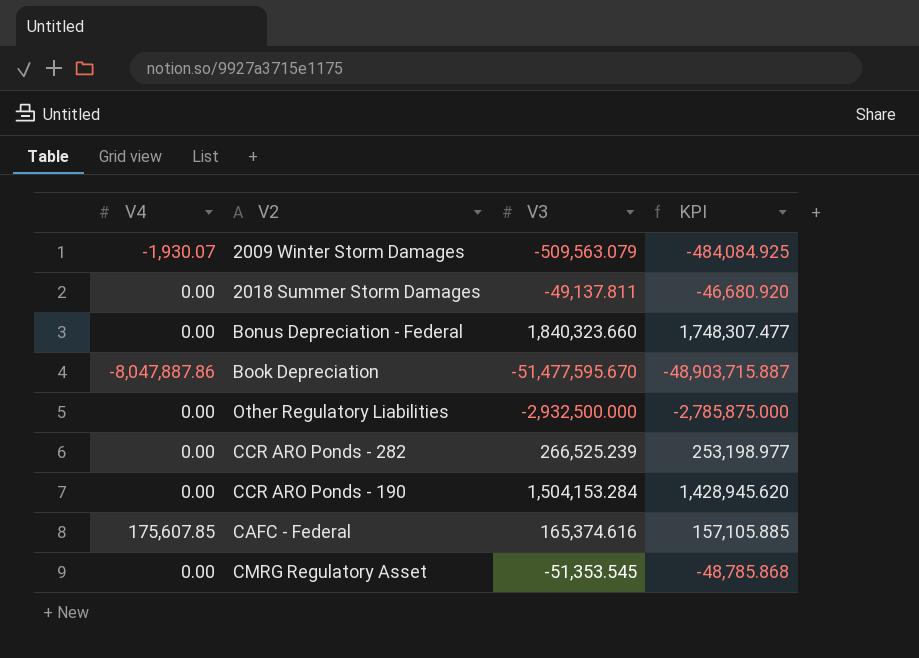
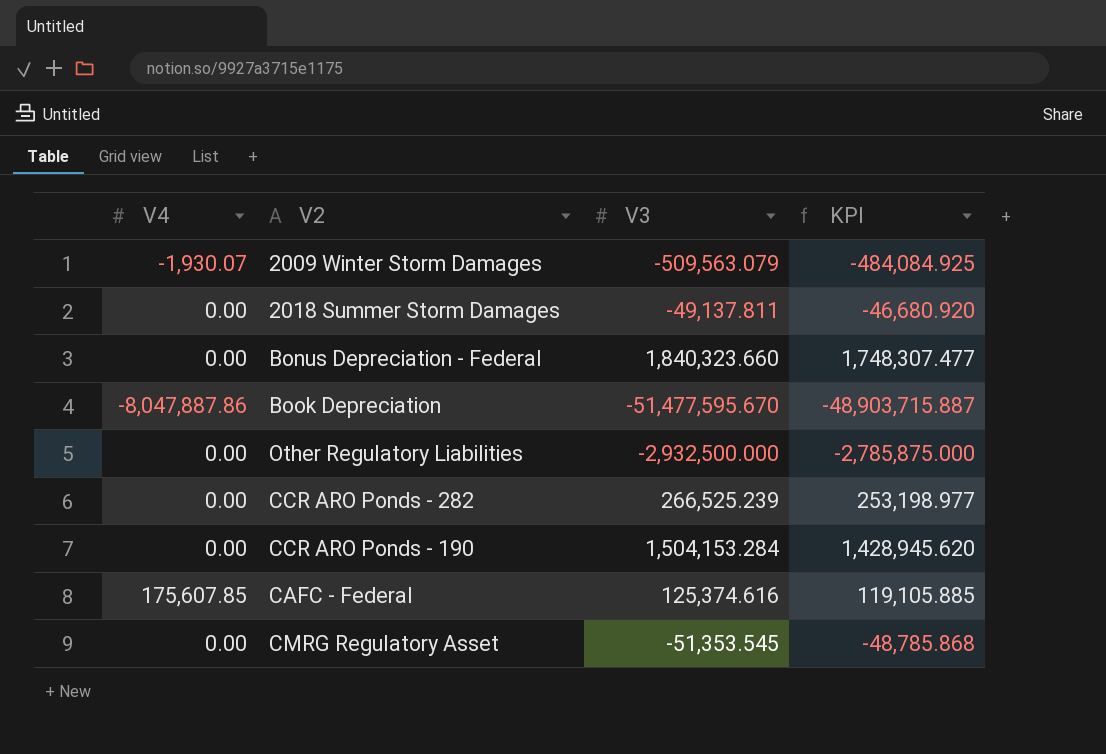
CAFC - Federal | V3: 165,374.616 -> 125,374.616
CAFC - Federal | KPI: 157,105.885 -> 119,105.885

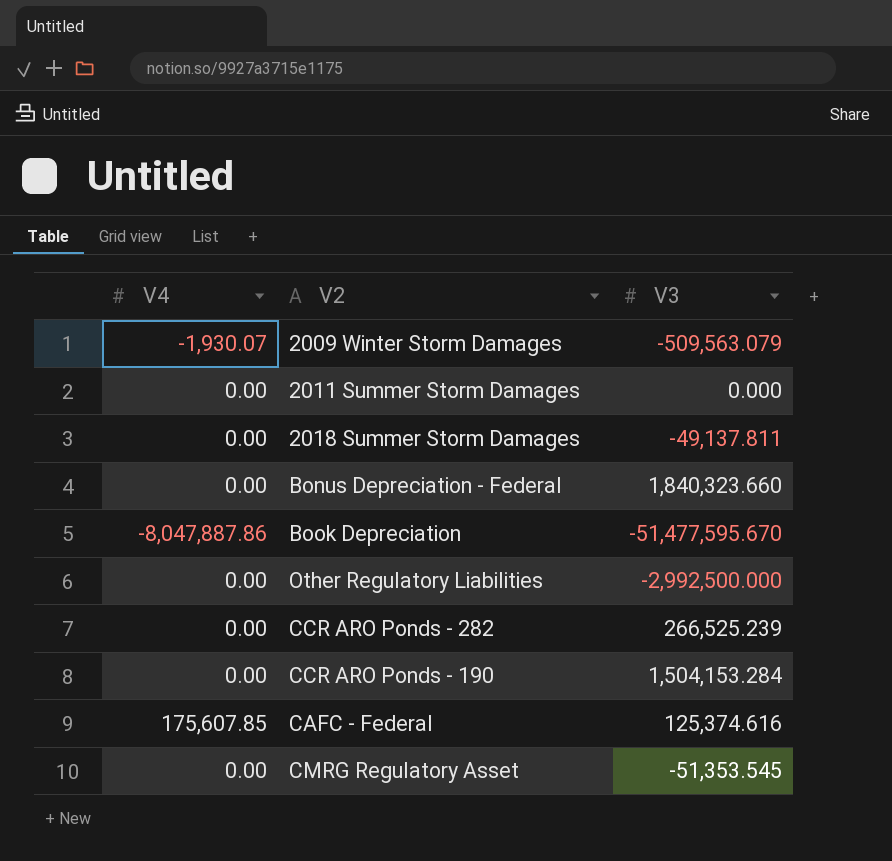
column KPI | formula: [V3] * 0.95 -> none
row 2011 Summer Storm Damages: none -> 0.00 | 0.000
Other Regulatory Liabilities | V3: -2,932,500.000 -> -2,992,500.000

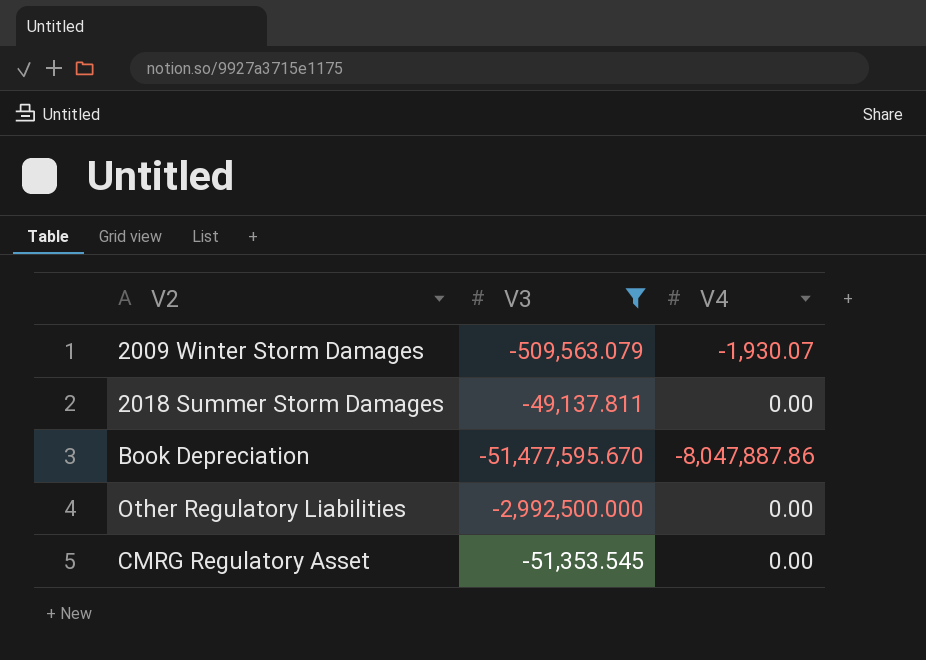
filter: none -> V3 <= -49,137.811
column V4 | position: 1 -> 3

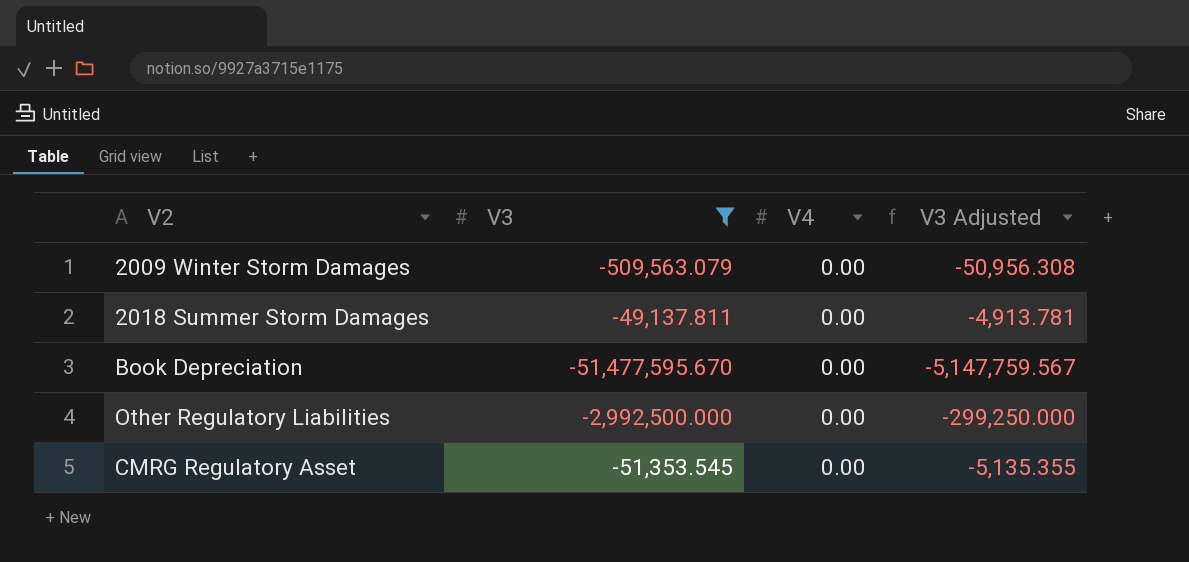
column V3 Adjusted | formula: none -> [V3] * 0.1
2009 Winter Storm Damages | V4: -1,930.07 -> 0.00
Book Depreciation | V4: -8,047,887.86 -> 0.00

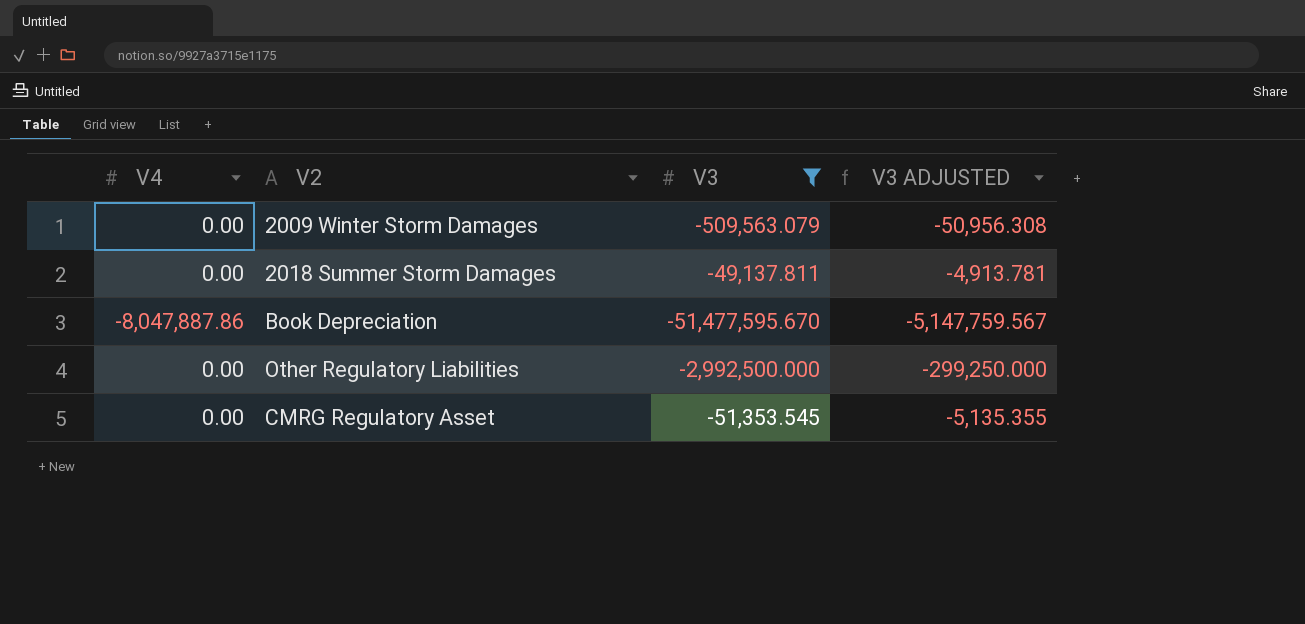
column V4 | position: 3 -> 1
column name: V3 Adjusted -> V3 ADJUSTED
Book Depreciation | V4: 0.00 -> -8,047,887.86

